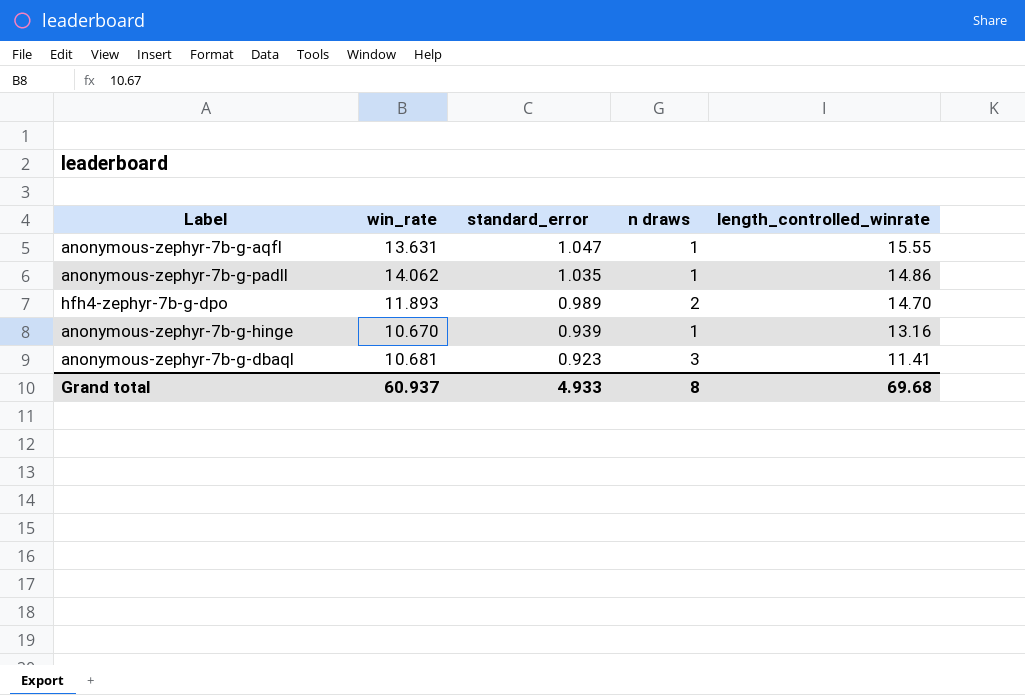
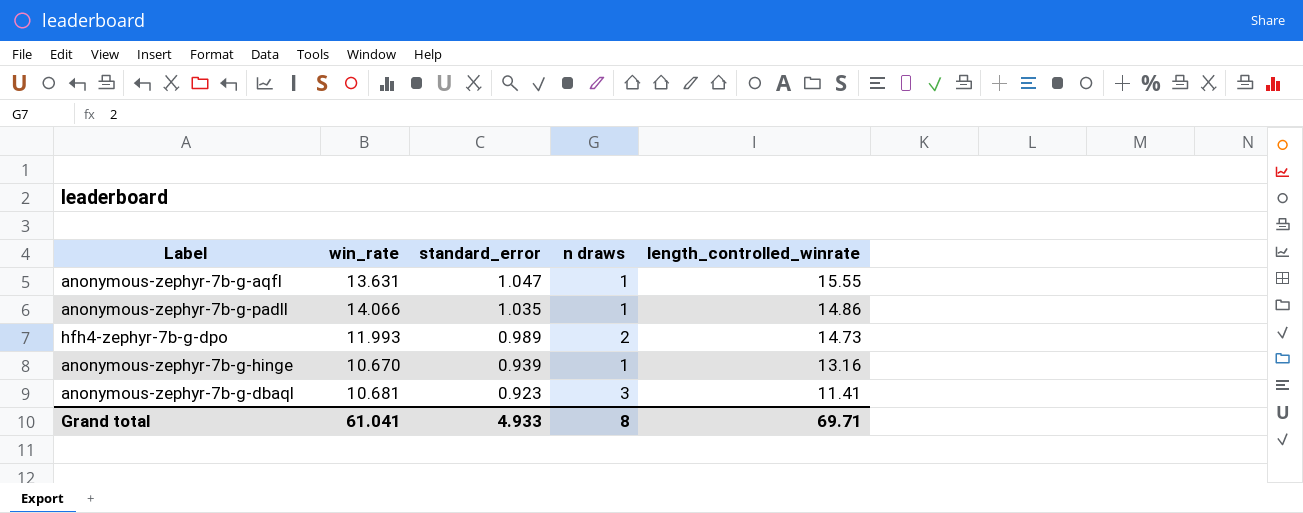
anonymous-zephyr-7b-g-padll | win_rate: 14.062 -> 14.066
hfh4-zephyr-7b-g-dpo | win_rate: 11.893 -> 11.993
hfh4-zephyr-7b-g-dpo | length_controlled_winrate: 14.70 -> 14.73
Grand total | win_rate: 60.937 -> 61.041
Grand total | length_controlled_winrate: 69.68 -> 69.71

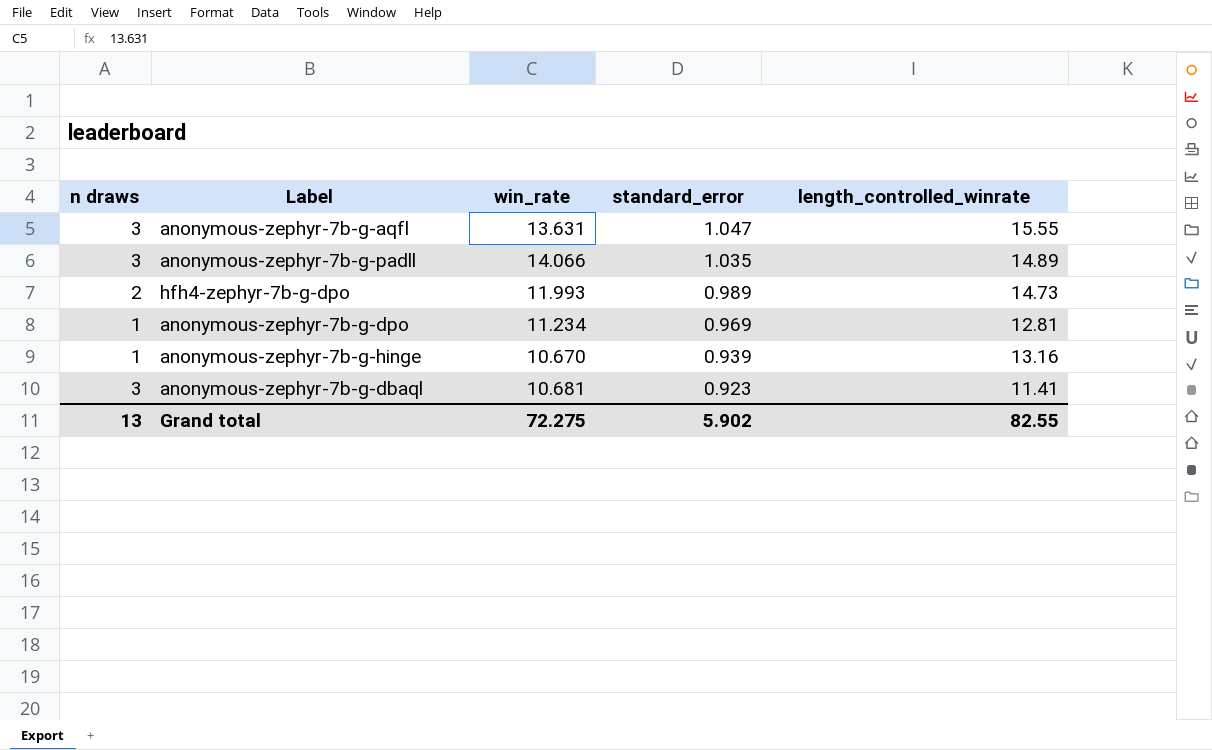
column n draws | position: 4 -> 1
anonymous-zephyr-7b-g-aqfl | n draws: 1 -> 3
anonymous-zephyr-7b-g-padll | n draws: 1 -> 3
anonymous-zephyr-7b-g-padll | length_controlled_winrate: 14.86 -> 14.89
row anonymous-zephyr-7b-g-dpo: none -> 1 | 11.234 | 0.969 | 12.81
Grand total | n draws: 8 -> 13
Grand total | win_rate: 61.041 -> 72.275
Grand total | standard_error: 4.933 -> 5.902
Grand total | length_controlled_winrate: 69.71 -> 82.55

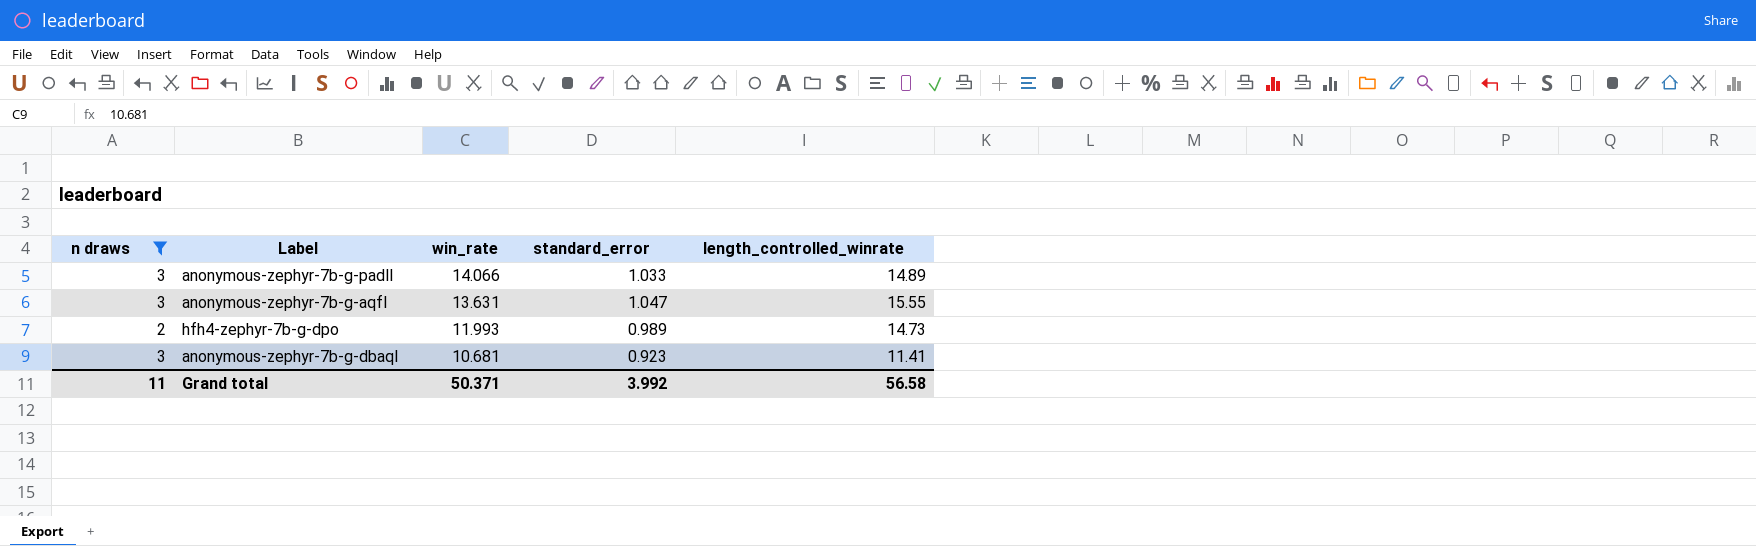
filter: none -> n draws != 1
row order: standard_error descending -> win_rate descending
anonymous-zephyr-7b-g-padll | standard_error: 1.035 -> 1.033
Grand total | n draws: 13 -> 11
Grand total | win_rate: 72.275 -> 50.371
Grand total | standard_error: 5.902 -> 3.992
Grand total | length_controlled_winrate: 82.55 -> 56.58

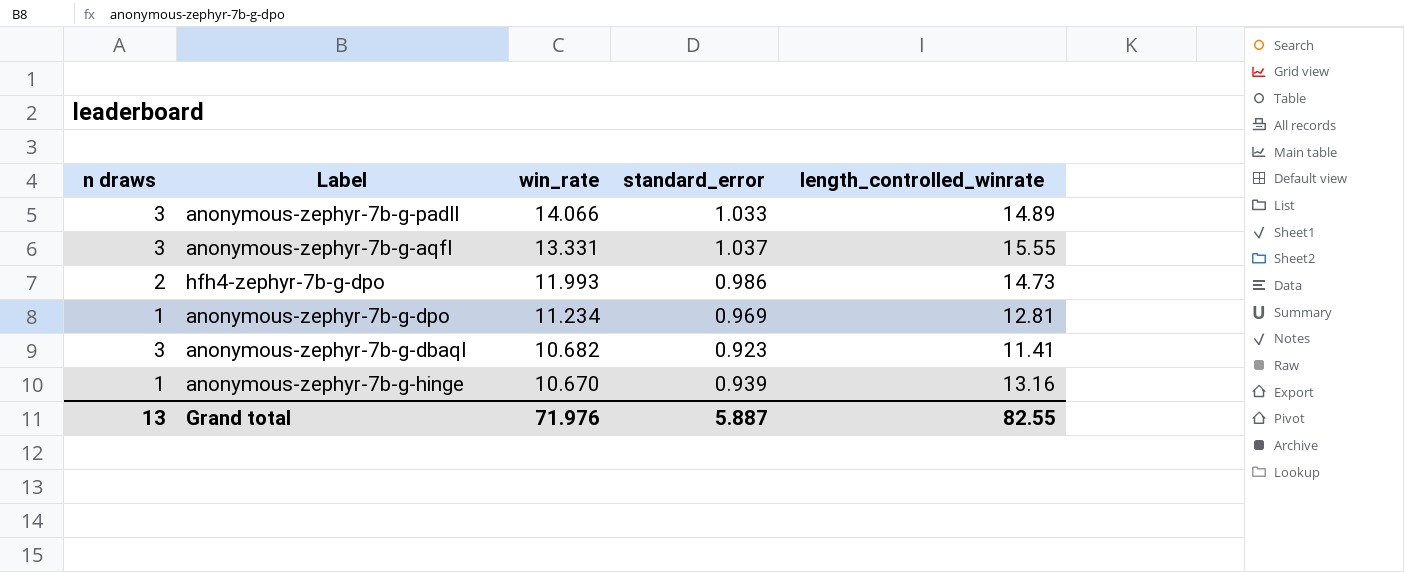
filter: n draws != 1 -> none
anonymous-zephyr-7b-g-aqfl | win_rate: 13.631 -> 13.331
anonymous-zephyr-7b-g-aqfl | standard_error: 1.047 -> 1.037
hfh4-zephyr-7b-g-dpo | standard_error: 0.989 -> 0.986
anonymous-zephyr-7b-g-dbaql | win_rate: 10.681 -> 10.682
Grand total | n draws: 11 -> 13
Grand total | win_rate: 50.371 -> 71.976
Grand total | standard_error: 3.992 -> 5.887
Grand total | length_controlled_winrate: 56.58 -> 82.55

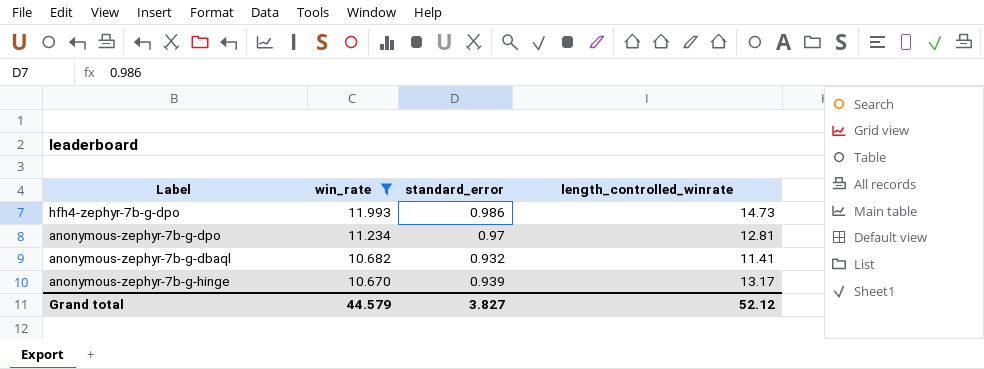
filter: none -> win_rate <= 11.993
column n draws | position: 1 -> none
anonymous-zephyr-7b-g-dpo | standard_error: 0.969 -> 0.97
anonymous-zephyr-7b-g-dbaql | standard_error: 0.923 -> 0.932
anonymous-zephyr-7b-g-hinge | length_controlled_winrate: 13.16 -> 13.17
Grand total | win_rate: 71.976 -> 44.579
Grand total | standard_error: 5.887 -> 3.827
Grand total | length_controlled_winrate: 82.55 -> 52.12

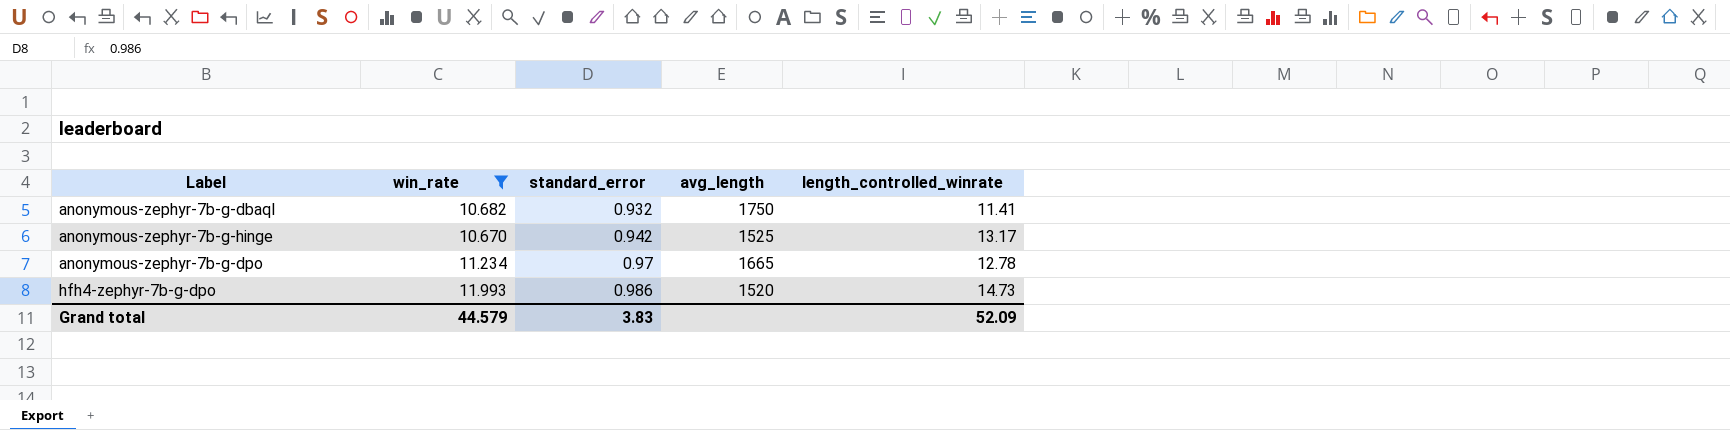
row order: win_rate descending -> standard_error ascending
column avg_length | position: none -> 4
anonymous-zephyr-7b-g-hinge | standard_error: 0.939 -> 0.942
anonymous-zephyr-7b-g-dpo | length_controlled_winrate: 12.81 -> 12.78
Grand total | standard_error: 3.827 -> 3.83
Grand total | length_controlled_winrate: 52.12 -> 52.09

